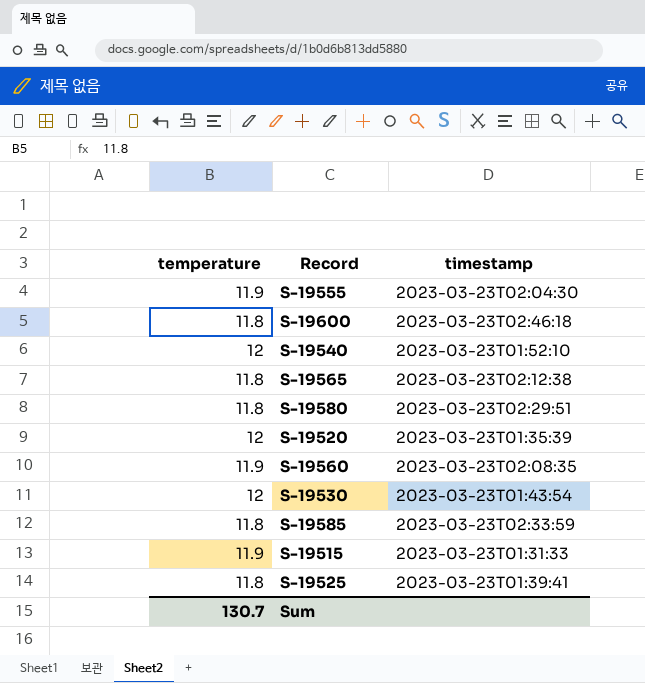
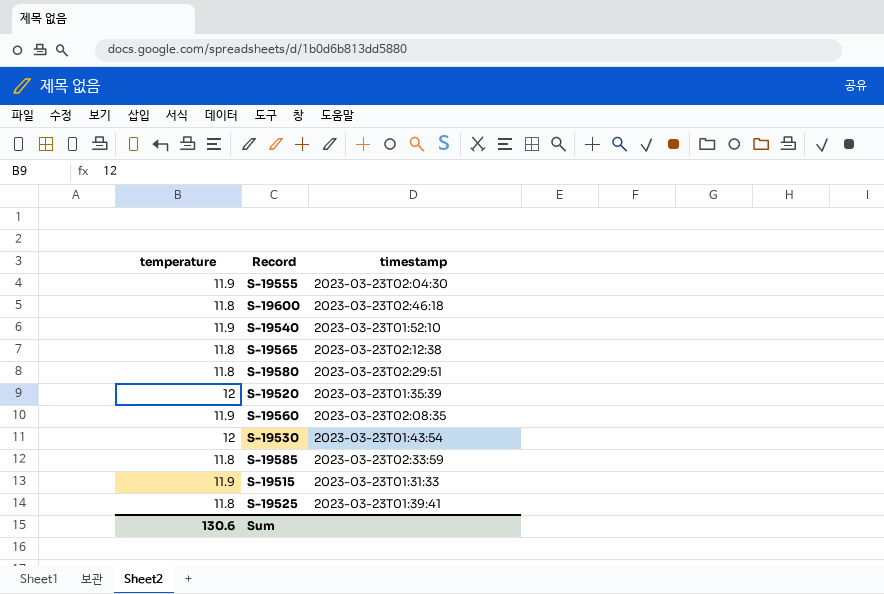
S-19540 | temperature: 12 -> 11.9
Sum | temperature: 130.7 -> 130.6

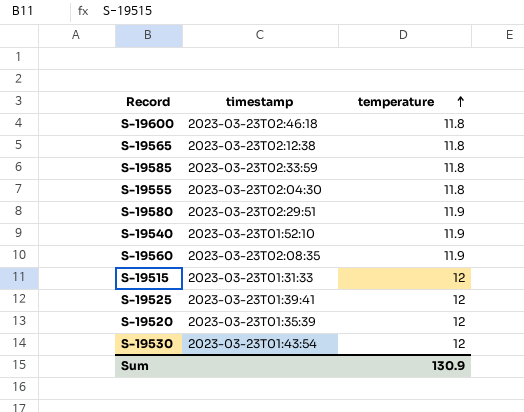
row order: none -> temperature ascending
column temperature | position: 1 -> 3
S-19555 | temperature: 11.9 -> 11.8
S-19580 | temperature: 11.8 -> 11.9
S-19515 | temperature: 11.9 -> 12
S-19525 | temperature: 11.8 -> 12
Sum | temperature: 130.6 -> 130.9

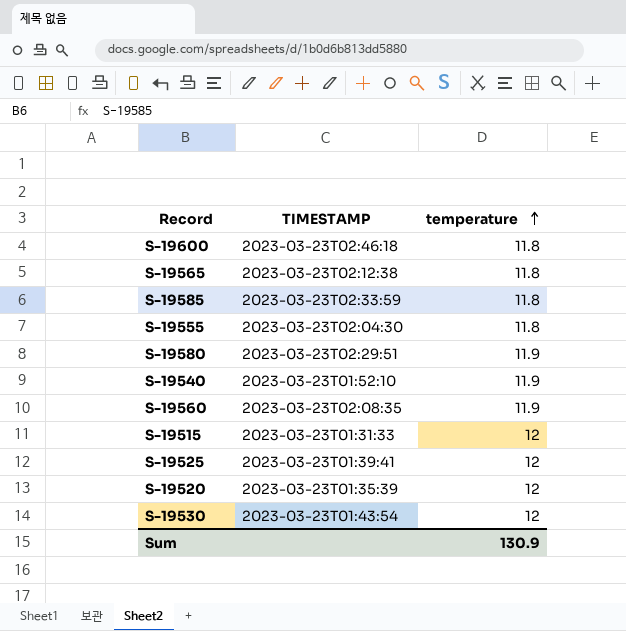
column name: timestamp -> TIMESTAMP

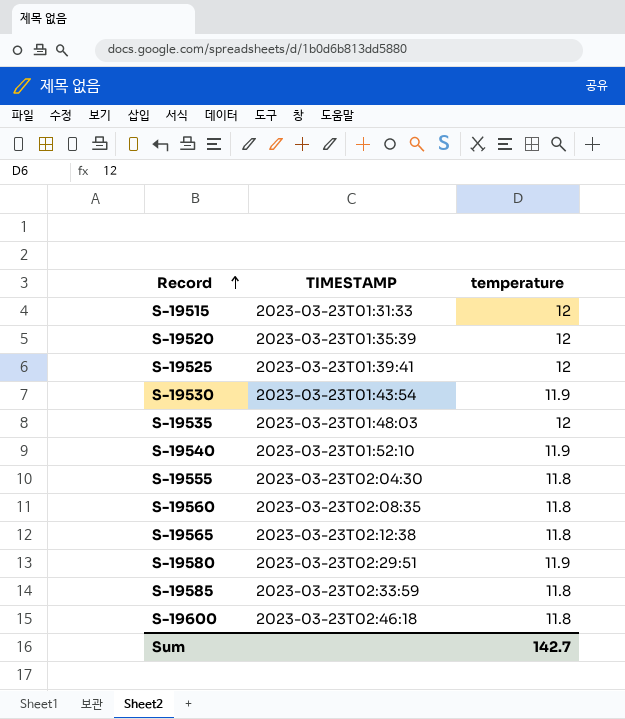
row order: temperature ascending -> Record ascending
S-19530 | temperature: 12 -> 11.9
row S-19535: none -> 2023-03-23T01:48:03 | 12
S-19560 | temperature: 11.9 -> 11.8
Sum | temperature: 130.9 -> 142.7

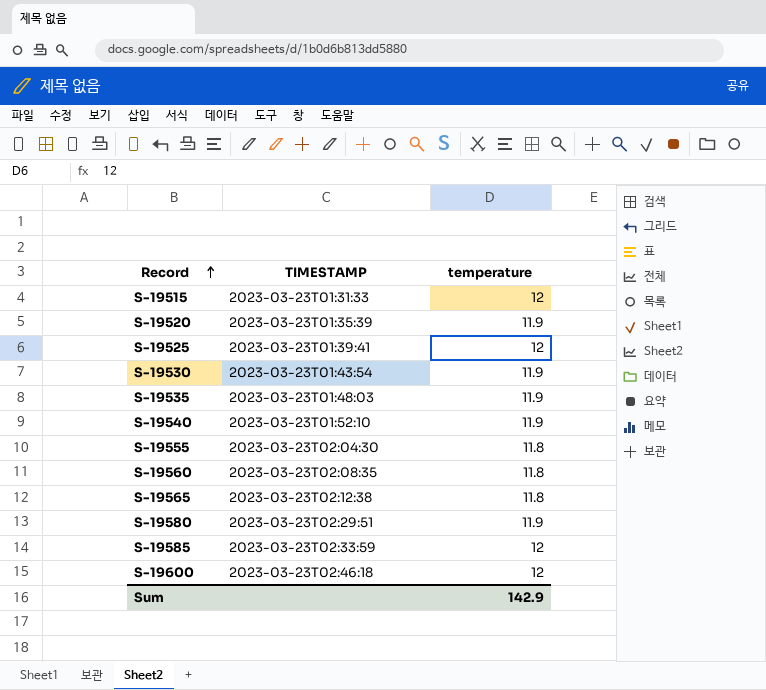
S-19520 | temperature: 12 -> 11.9
S-19535 | temperature: 12 -> 11.9
S-19585 | temperature: 11.8 -> 12
S-19600 | temperature: 11.8 -> 12
Sum | temperature: 142.7 -> 142.9

